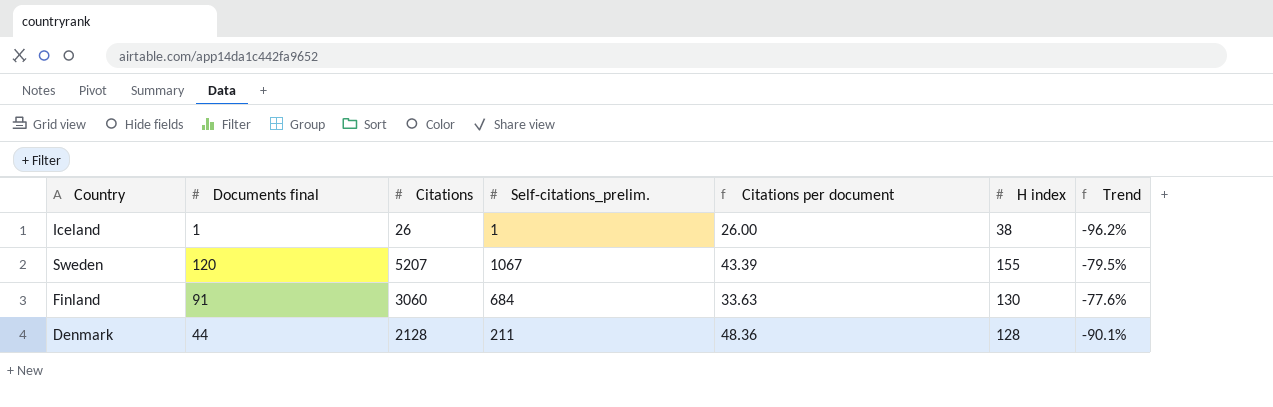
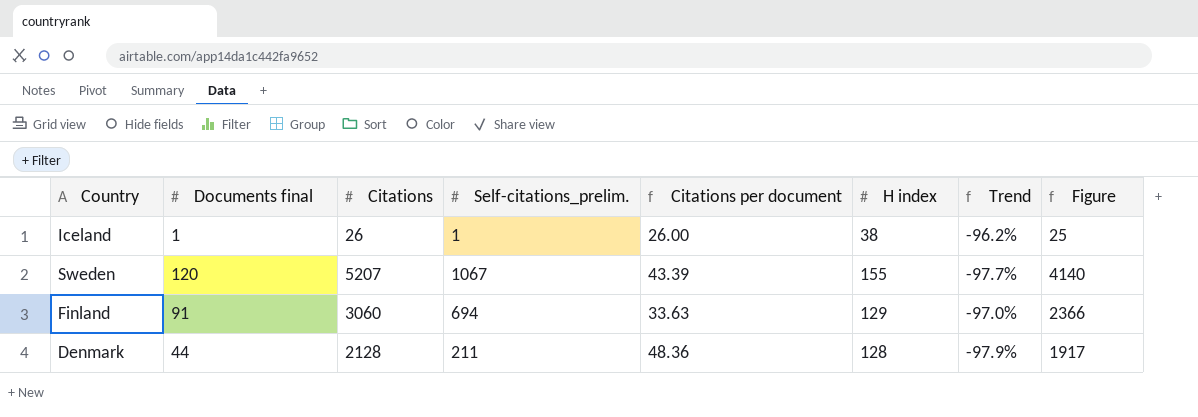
column Trend | formula: ([Self-citations_prelim.] - [Citations]) / [Citations] -> ([Documents final] - [Citations]) / [Citations]
column Figure | formula: none -> [Citations] - [Self-citations_prelim.]
Finland | Self-citations_prelim.: 684 -> 694
Finland | H index: 130 -> 129

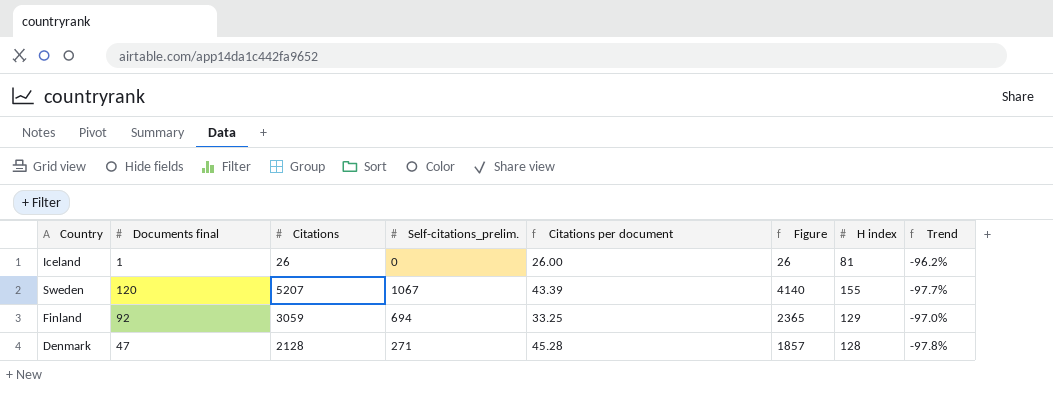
column Figure | position: 8 -> 6
Iceland | Self-citations_prelim.: 1 -> 0
Iceland | Figure: 25 -> 26
Iceland | H index: 38 -> 81
Finland | Documents final: 91 -> 92
Finland | Citations: 3060 -> 3059
Finland | Citations per document: 33.63 -> 33.25
Finland | Figure: 2366 -> 2365
Denmark | Documents final: 44 -> 47
Denmark | Self-citations_prelim.: 211 -> 271
Denmark | Citations per document: 48.36 -> 45.28
Denmark | Figure: 1917 -> 1857
Denmark | Trend: -97.9% -> -97.8%

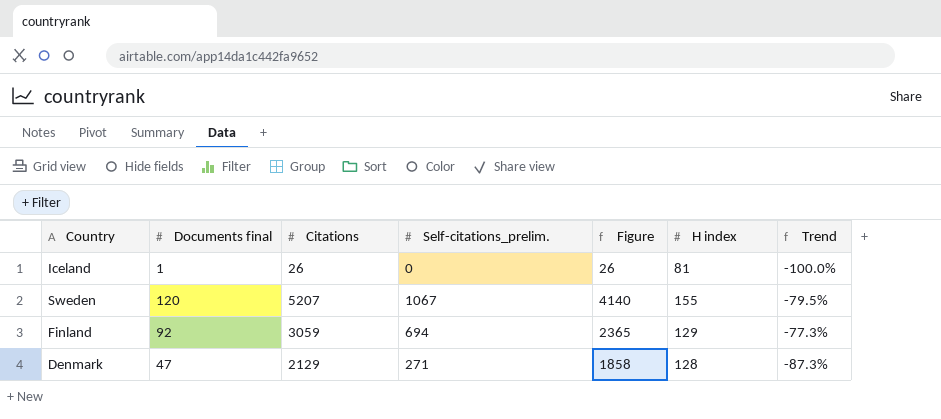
column Citations per document | formula: [Citations] / [Documents final] -> none
column Trend | formula: ([Documents final] - [Citations]) / [Citations] -> ([Self-citations_prelim.] - [Citations]) / [Citations]
Denmark | Citations: 2128 -> 2129
Denmark | Figure: 1857 -> 1858

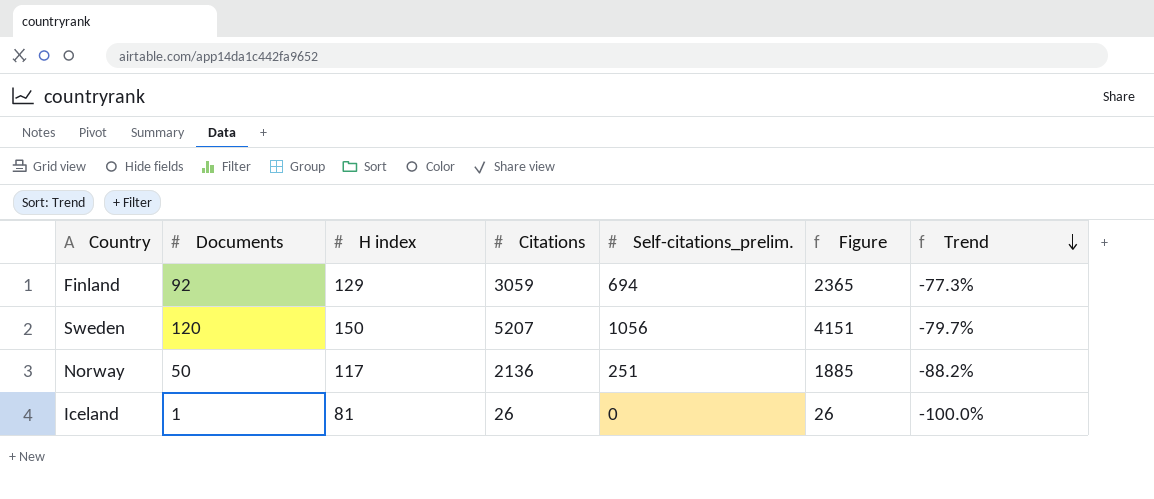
row order: none -> Trend descending
column name: Documents final -> Documents
column H index | position: 6 -> 3
row Denmark: 47 | 2129 | 271 | 1858 | 128 | -87.3% -> none
Sweden | H index: 155 -> 150
Sweden | Self-citations_prelim.: 1067 -> 1056
Sweden | Figure: 4140 -> 4151
Sweden | Trend: -79.5% -> -79.7%
row Norway: none -> 50 | 117 | 2136 | 251 | 1885 | -88.2%

